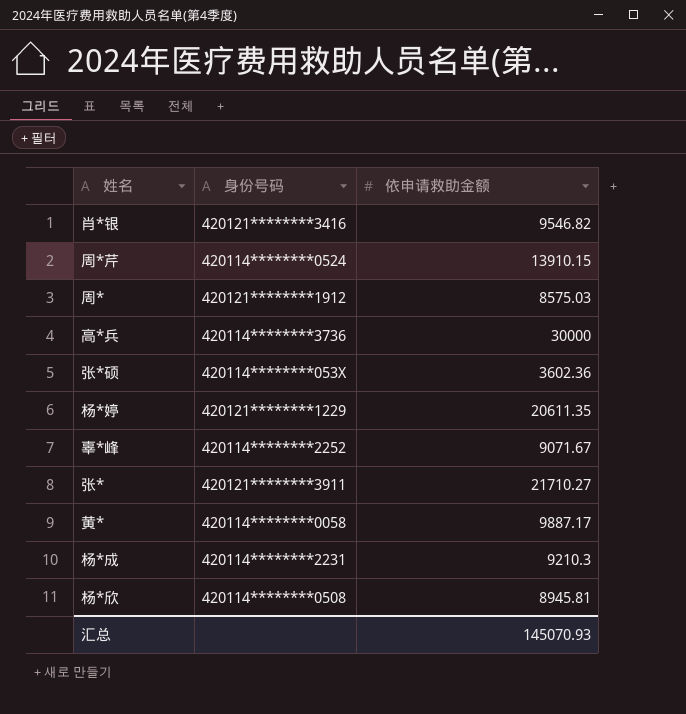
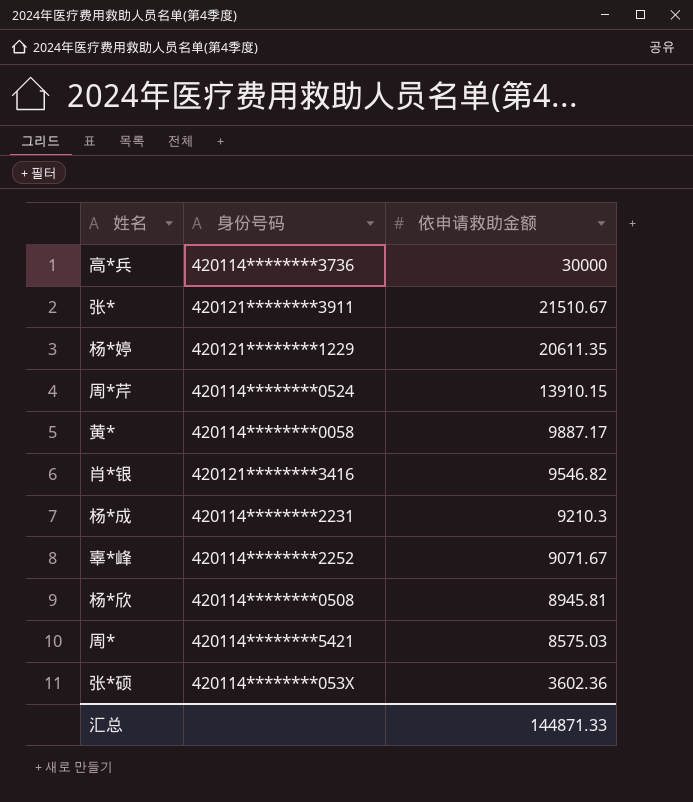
row order: none -> 依申请救助金额 descending
张* | 依申请救助金额: 21710.27 -> 21510.67
周* | 身份号码: 420121********1912 -> 420114********5421
汇总 | 依申请救助金额: 145070.93 -> 144871.33

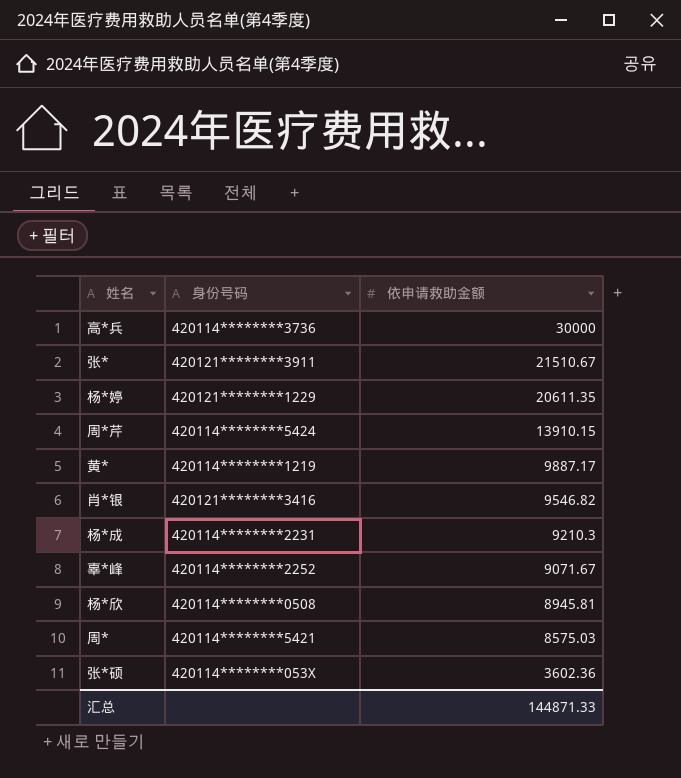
周*芹 | 身份号码: 420114********0524 -> 420114********5424
黄* | 身份号码: 420114********0058 -> 420114********1219

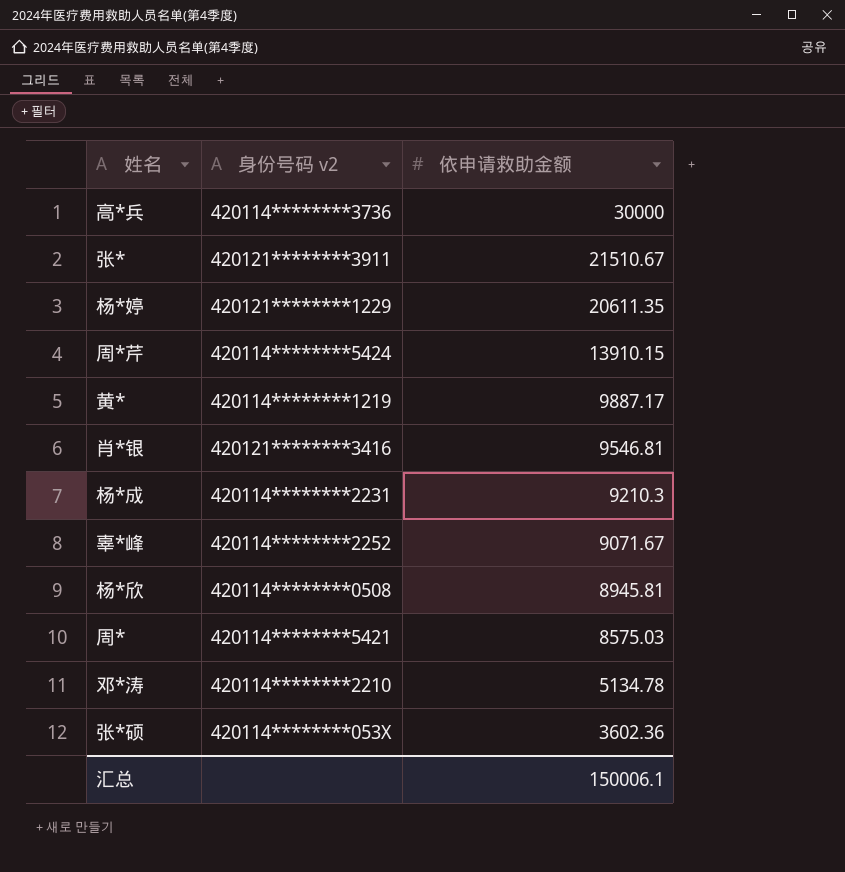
column name: 身份号码 -> 身份号码 v2
肖*银 | 依申请救助金额: 9546.82 -> 9546.81
row 邓*涛: none -> 420114********2210 | 5134.78
汇总 | 依申请救助金额: 144871.33 -> 150006.1

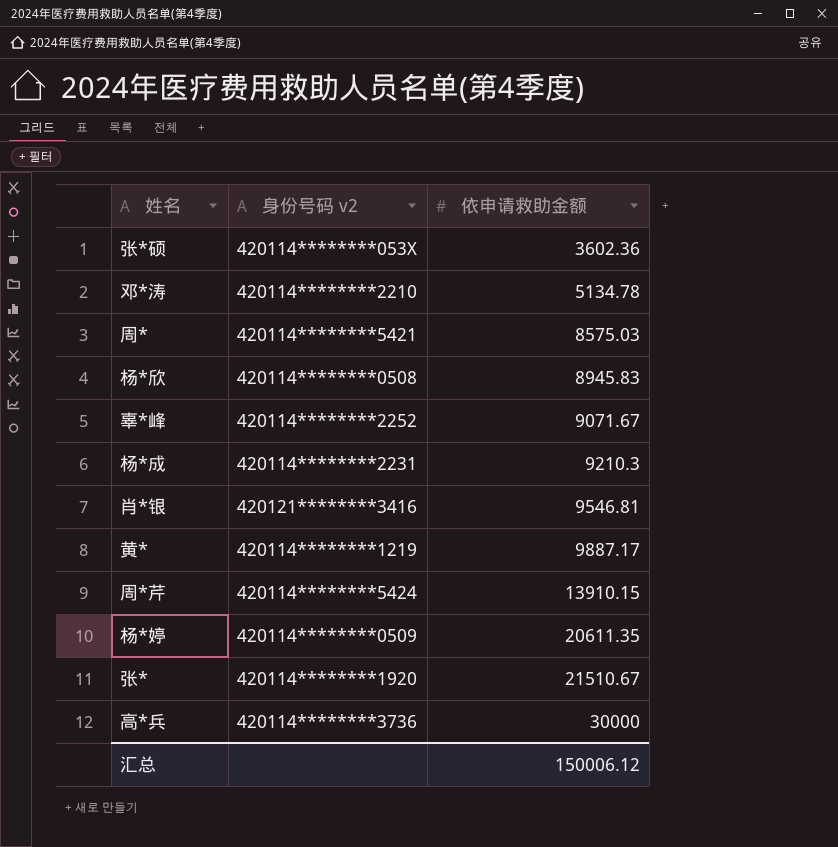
row order: 依申请救助金额 descending -> 依申请救助金额 ascending
杨*欣 | 依申请救助金额: 8945.81 -> 8945.83
杨*婷 | 身份号码 v2: 420121********1229 -> 420114********0509
张* | 身份号码 v2: 420121********3911 -> 420114********1920
汇总 | 依申请救助金额: 150006.1 -> 150006.12

